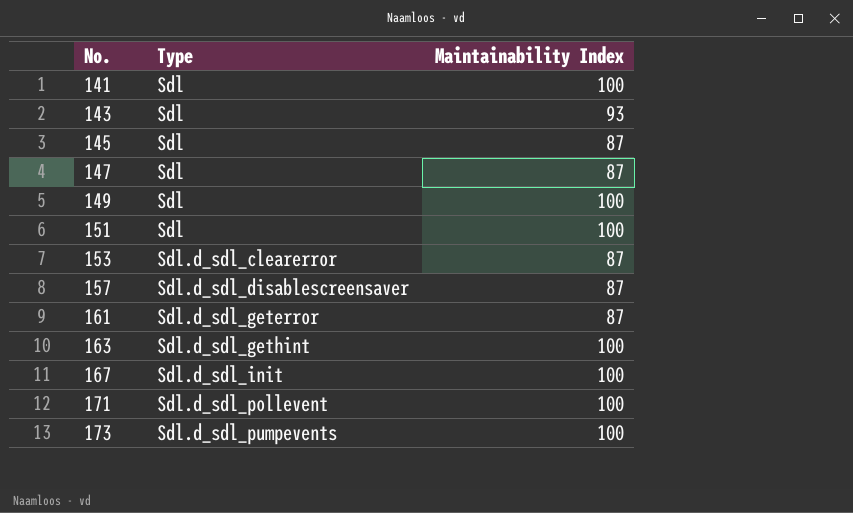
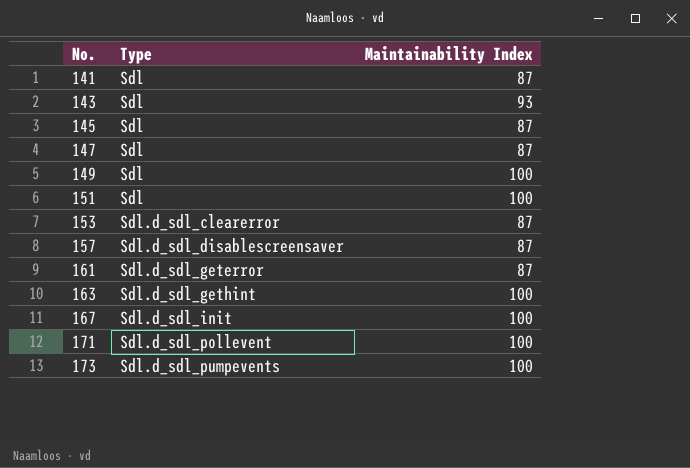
141 | Maintainability Index: 100 -> 87

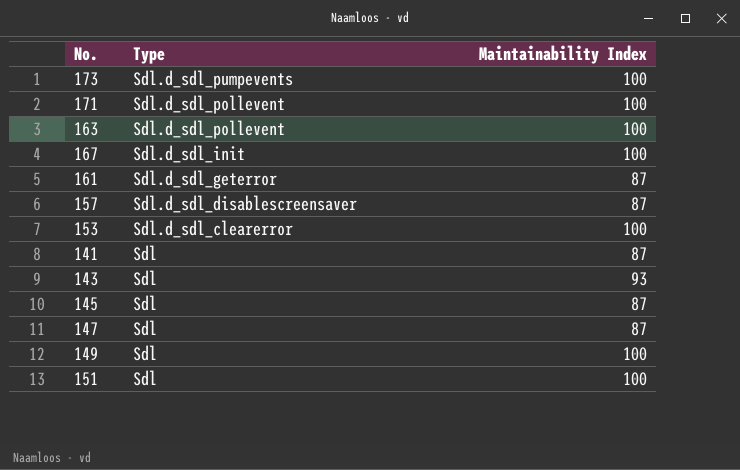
row order: No. ascending -> Type descending
163 | Type: Sdl.d_sdl_gethint -> Sdl.d_sdl_pollevent
153 | Maintainability Index: 87 -> 100

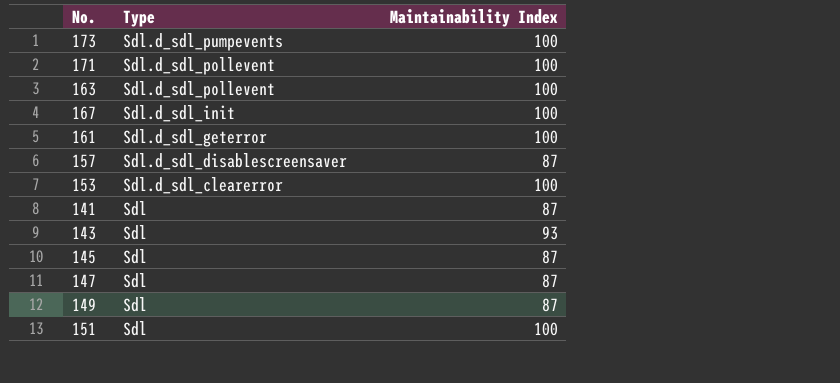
161 | Maintainability Index: 87 -> 100
149 | Maintainability Index: 100 -> 87

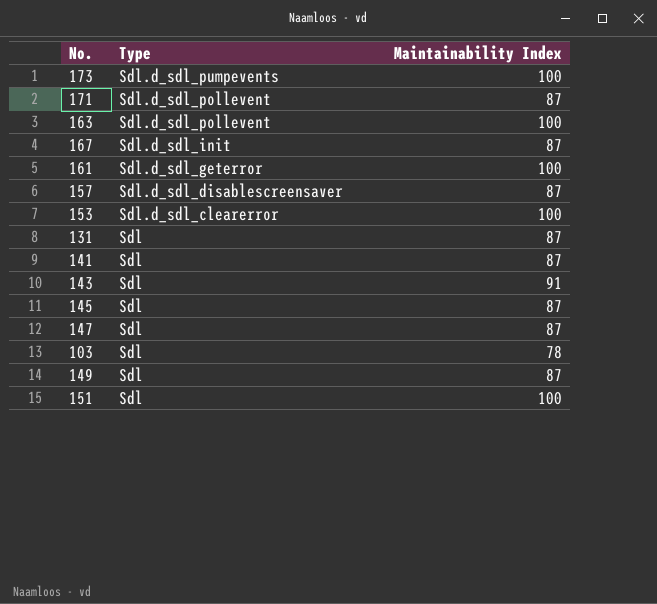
171 | Maintainability Index: 100 -> 87
167 | Maintainability Index: 100 -> 87
row 131: none -> Sdl | 87
143 | Maintainability Index: 93 -> 91
row 103: none -> Sdl | 78

